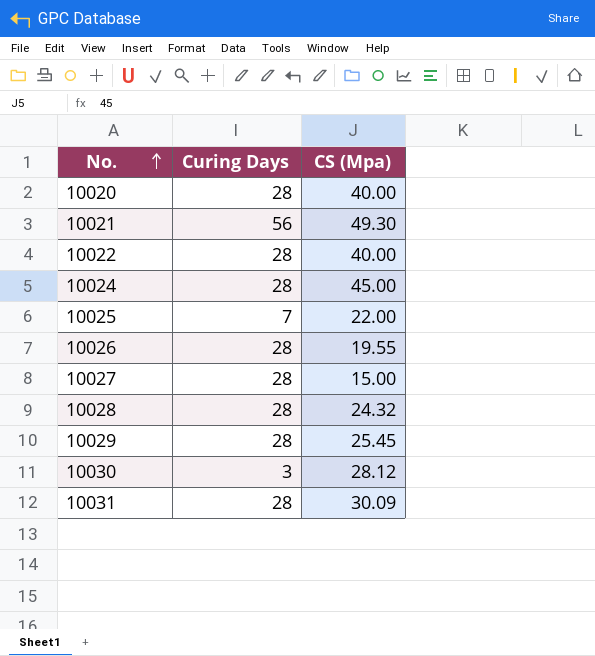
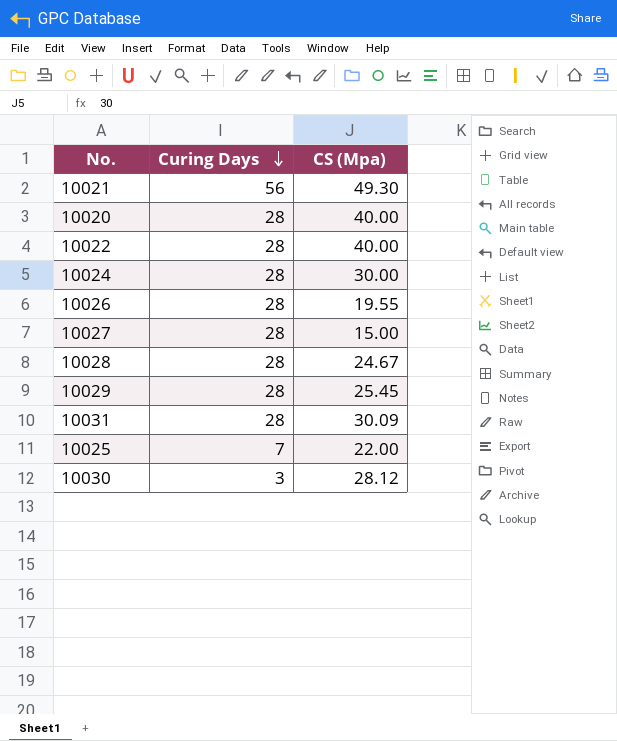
row order: No. ascending -> Curing Days descending
10024 | CS (Mpa): 45.00 -> 30.00
10028 | CS (Mpa): 24.32 -> 24.67

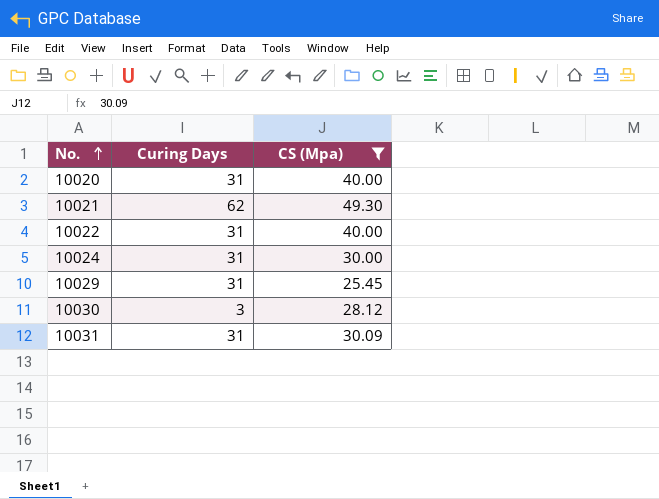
filter: none -> CS (Mpa) >= 25.45
row order: Curing Days descending -> No. ascending
10020 | Curing Days: 28 -> 31
10021 | Curing Days: 56 -> 62
10022 | Curing Days: 28 -> 31
10024 | Curing Days: 28 -> 31
10029 | Curing Days: 28 -> 31
10031 | Curing Days: 28 -> 31

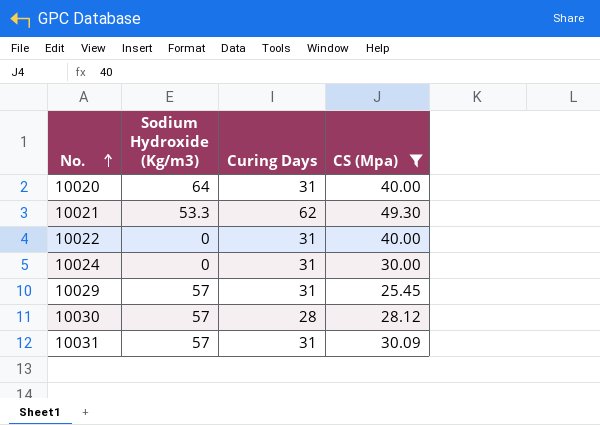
column Sodium Hydroxide (Kg/m3) | position: none -> 2
10030 | Curing Days: 3 -> 28

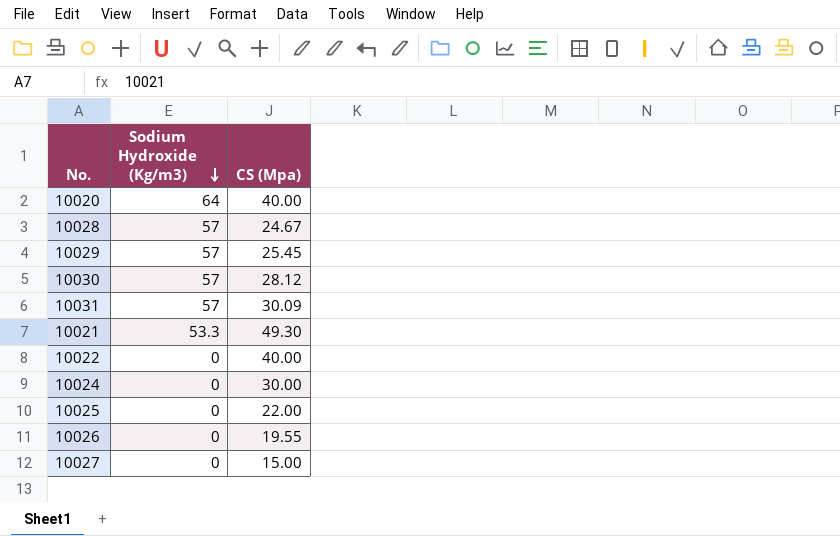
filter: CS (Mpa) >= 25.45 -> none
row order: No. ascending -> Sodium Hydroxide (Kg/m3) descending
column Curing Days | position: 3 -> none

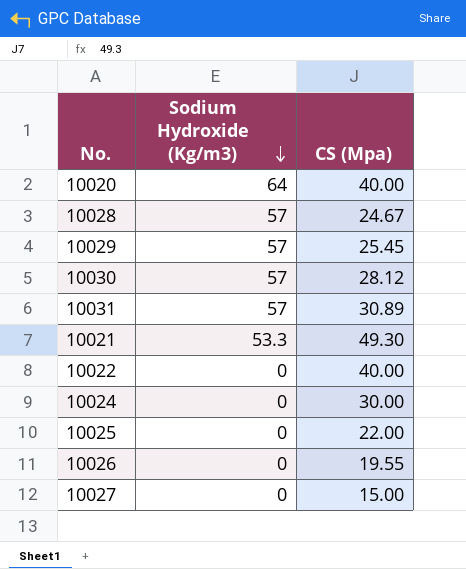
10031 | CS (Mpa): 30.09 -> 30.89

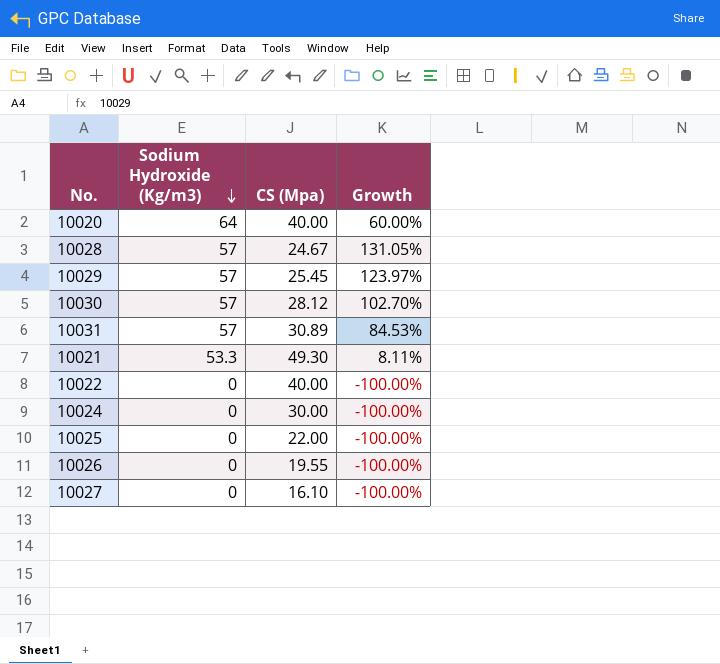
column Growth | formula: none -> ([Sodium Hydroxide (Kg/m3)] - [CS (Mpa)]) / [CS (Mpa)]
10027 | CS (Mpa): 15.00 -> 16.10

